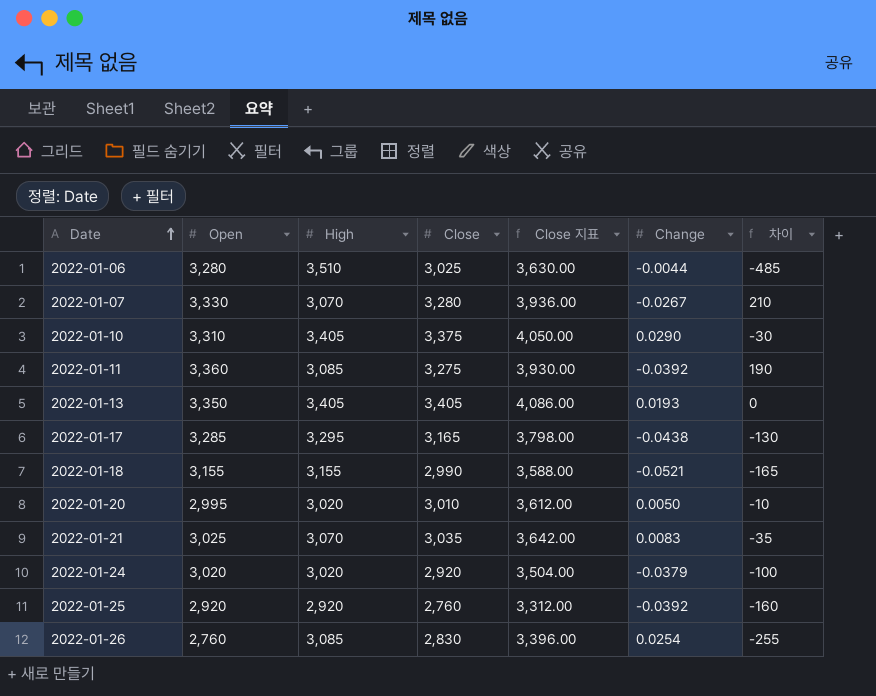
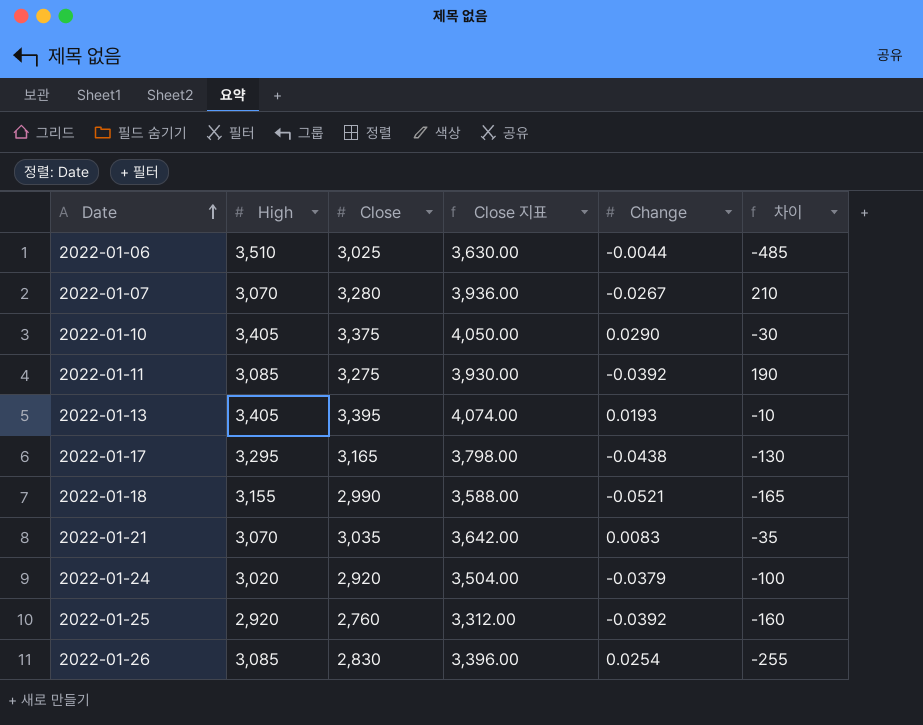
column Open | position: 2 -> none
row 2022-01-20: 2,995 | 3,020 | 3,010 | 3,612.00 | 0.0050 | -10 -> none
2022-01-13 | Close: 3,405 -> 3,395
2022-01-13 | Close 지표: 4,086.00 -> 4,074.00
2022-01-13 | 차이: 0 -> -10

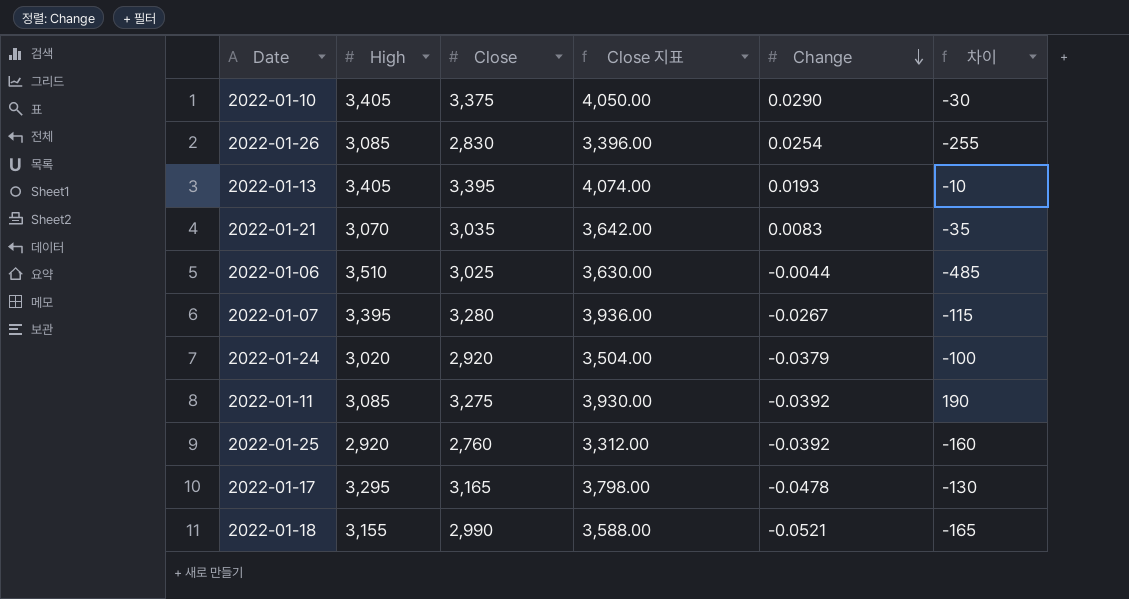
row order: Date ascending -> Change descending
2022-01-07 | High: 3,070 -> 3,395
2022-01-07 | 차이: 210 -> -115
2022-01-17 | Change: -0.0438 -> -0.0478

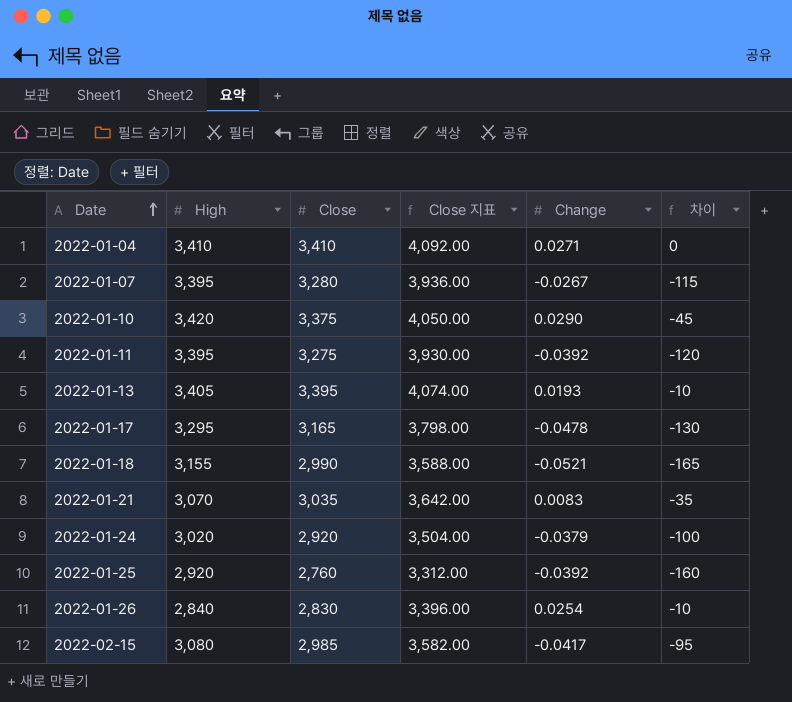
row order: Change descending -> Date ascending
row 2022-01-06: 3,510 | 3,025 | 3,630.00 | -0.0044 | -485 -> none
row 2022-01-04: none -> 3,410 | 3,410 | 4,092.00 | 0.0271 | 0
2022-01-10 | High: 3,405 -> 3,420
2022-01-10 | 차이: -30 -> -45
2022-01-11 | High: 3,085 -> 3,395
2022-01-11 | 차이: 190 -> -120
2022-01-26 | High: 3,085 -> 2,840
2022-01-26 | 차이: -255 -> -10
row 2022-02-15: none -> 3,080 | 2,985 | 3,582.00 | -0.0417 | -95

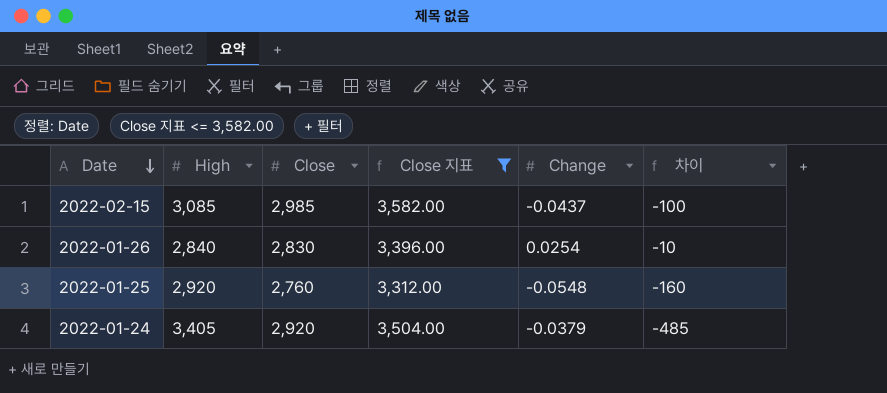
filter: none -> Close 지표 <= 3,582.00
row order: Date ascending -> Date descending
2022-02-15 | High: 3,080 -> 3,085
2022-02-15 | Change: -0.0417 -> -0.0437
2022-02-15 | 차이: -95 -> -100
2022-01-25 | Change: -0.0392 -> -0.0548
2022-01-24 | High: 3,020 -> 3,405
2022-01-24 | 차이: -100 -> -485

